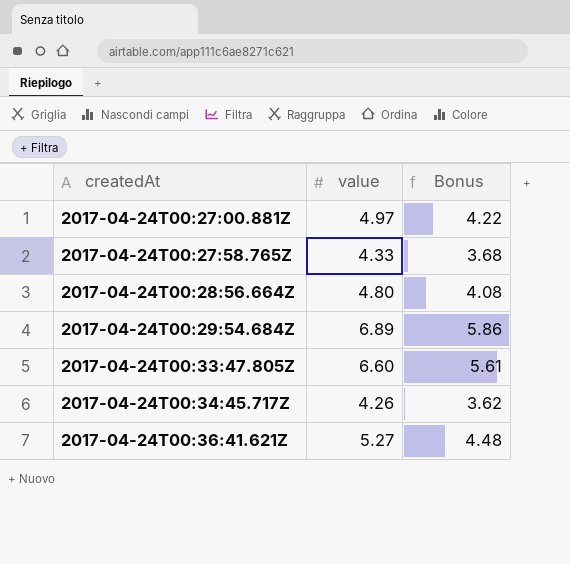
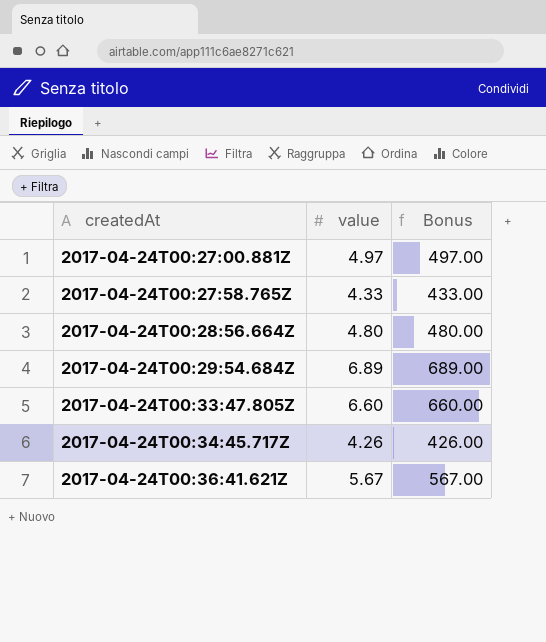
column Bonus | formula: [value] * 0.85 -> [value] * 100
2017-04-24T00:36:41.621Z | value: 5.27 -> 5.67

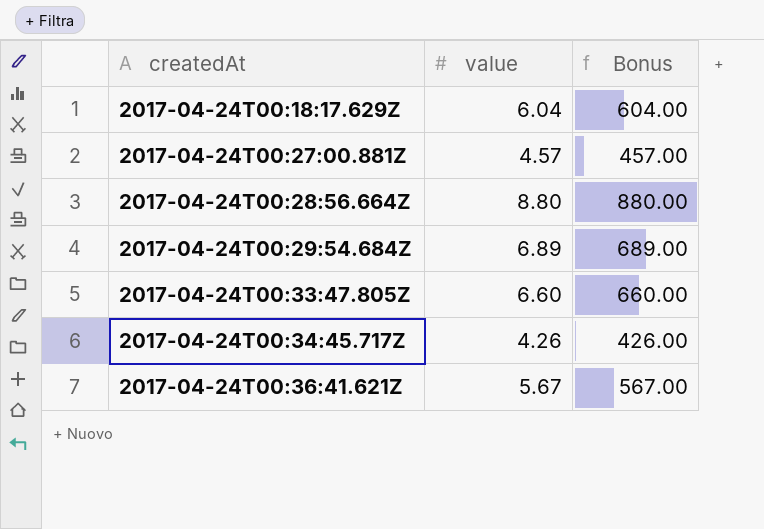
row 2017-04-24T00:27:58.765Z: 4.33 | 433.00 -> none
row 2017-04-24T00:18:17.629Z: none -> 6.04 | 604.00
2017-04-24T00:27:00.881Z | value: 4.97 -> 4.57
2017-04-24T00:27:00.881Z | Bonus: 497.00 -> 457.00
2017-04-24T00:28:56.664Z | value: 4.80 -> 8.80
2017-04-24T00:28:56.664Z | Bonus: 480.00 -> 880.00

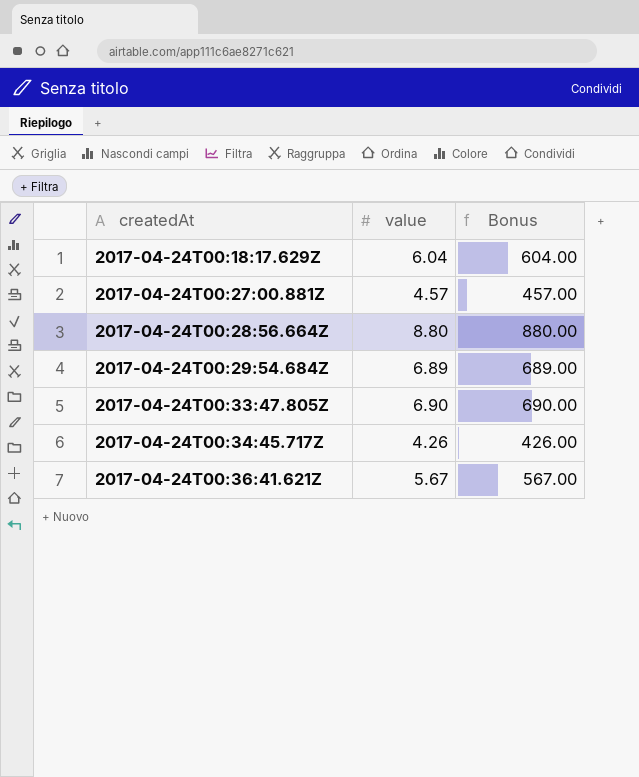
2017-04-24T00:33:47.805Z | value: 6.60 -> 6.90
2017-04-24T00:33:47.805Z | Bonus: 660.00 -> 690.00

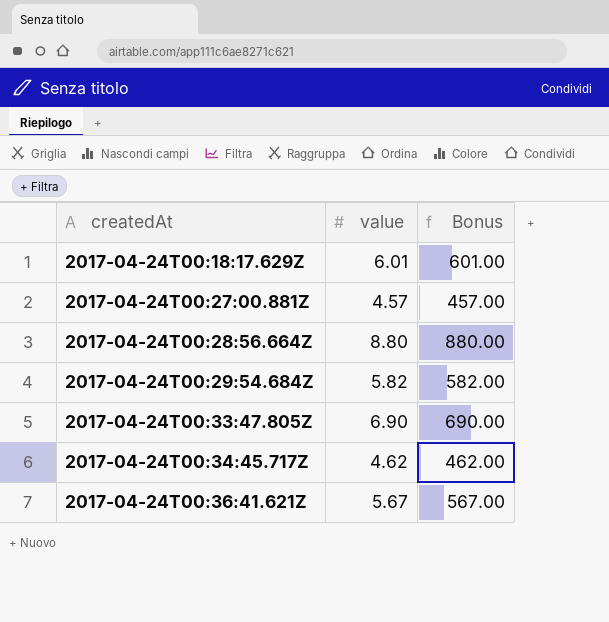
2017-04-24T00:18:17.629Z | value: 6.04 -> 6.01
2017-04-24T00:18:17.629Z | Bonus: 604.00 -> 601.00
2017-04-24T00:29:54.684Z | value: 6.89 -> 5.82
2017-04-24T00:29:54.684Z | Bonus: 689.00 -> 582.00
2017-04-24T00:34:45.717Z | value: 4.26 -> 4.62
2017-04-24T00:34:45.717Z | Bonus: 426.00 -> 462.00

